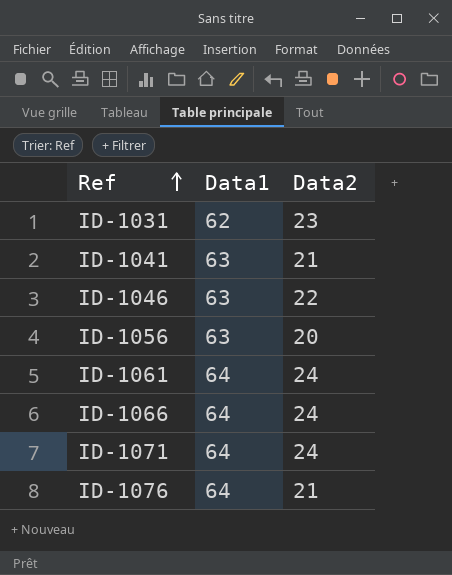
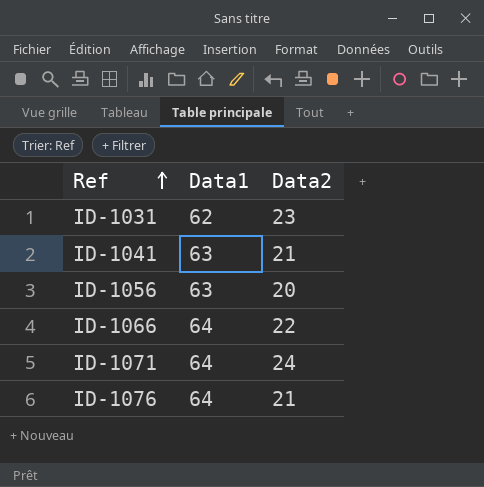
row ID-1046: 63 | 22 -> none
row ID-1061: 64 | 24 -> none
ID-1066 | Data2: 24 -> 22

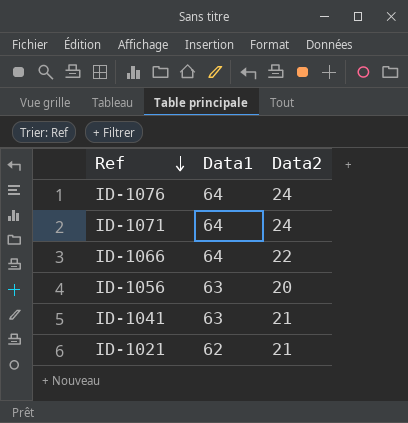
row order: Ref ascending -> Ref descending
row ID-1031: 62 | 23 -> none
ID-1076 | Data2: 21 -> 24
row ID-1021: none -> 62 | 21

